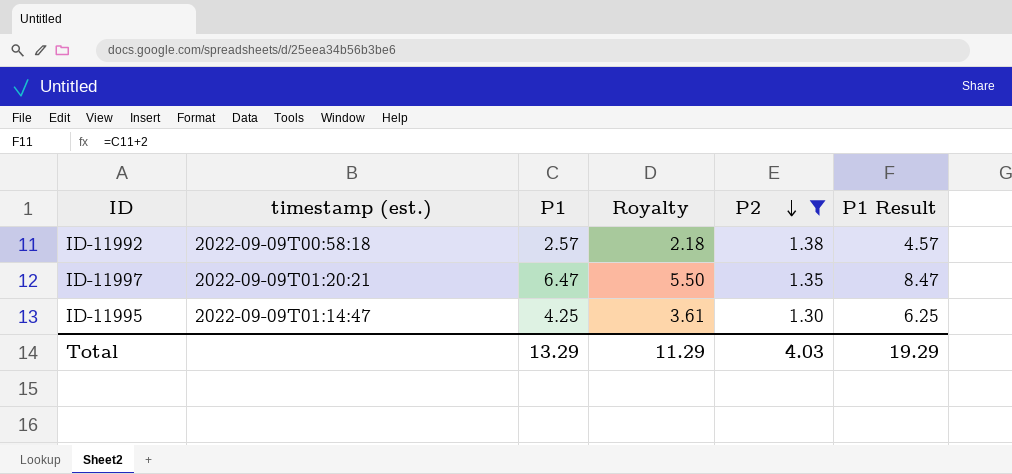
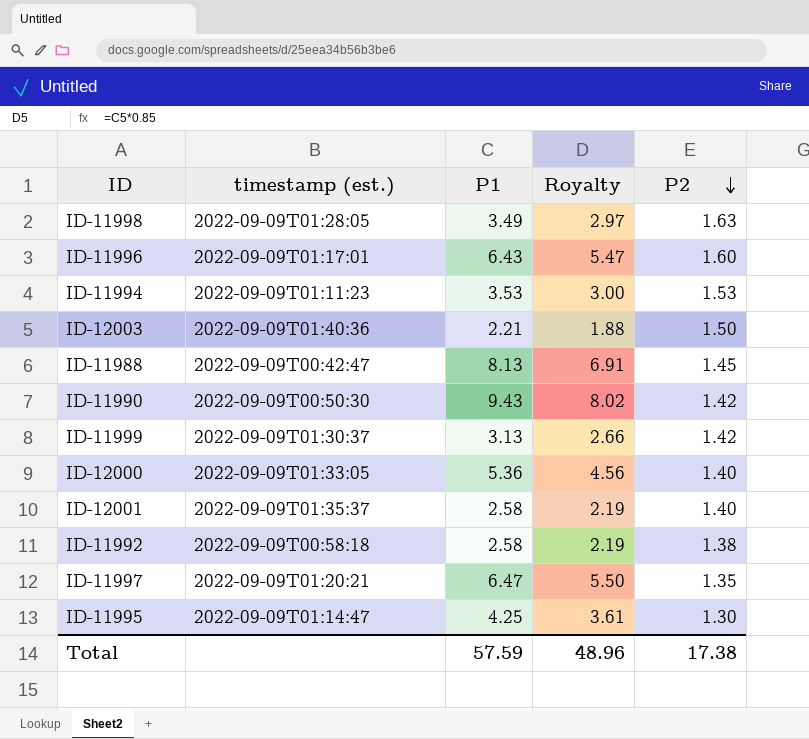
filter: P2 <= 1.38 -> none
column P1 Result | formula: [P1] + 2 -> none
ID-11992 | P1: 2.57 -> 2.58
ID-11992 | Royalty: 2.18 -> 2.19
Total | P1: 13.29 -> 57.59
Total | Royalty: 11.29 -> 48.96
Total | P2: 4.03 -> 17.38

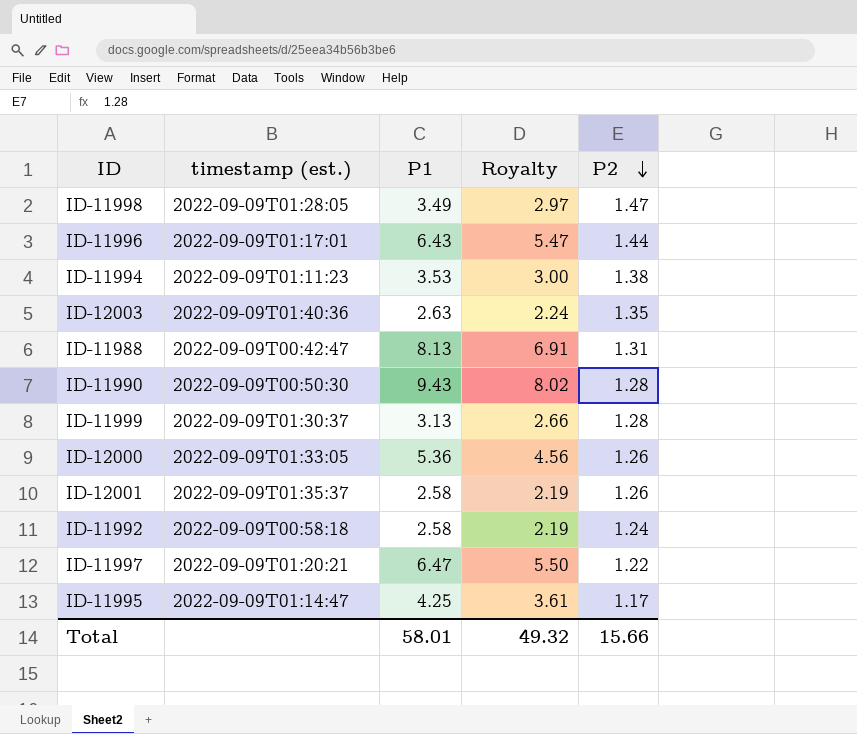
ID-11998 | P2: 1.63 -> 1.47
ID-11996 | P2: 1.60 -> 1.44
ID-11994 | P2: 1.53 -> 1.38
ID-12003 | P1: 2.21 -> 2.63
ID-12003 | Royalty: 1.88 -> 2.24
ID-12003 | P2: 1.50 -> 1.35
ID-11988 | P2: 1.45 -> 1.31
ID-11990 | P2: 1.42 -> 1.28
ID-11999 | P2: 1.42 -> 1.28
ID-12000 | P2: 1.40 -> 1.26
ID-12001 | P2: 1.40 -> 1.26
ID-11992 | P2: 1.38 -> 1.24
ID-11997 | P2: 1.35 -> 1.22
ID-11995 | P2: 1.30 -> 1.17
Total | P1: 57.59 -> 58.01
Total | Royalty: 48.96 -> 49.32
Total | P2: 17.38 -> 15.66

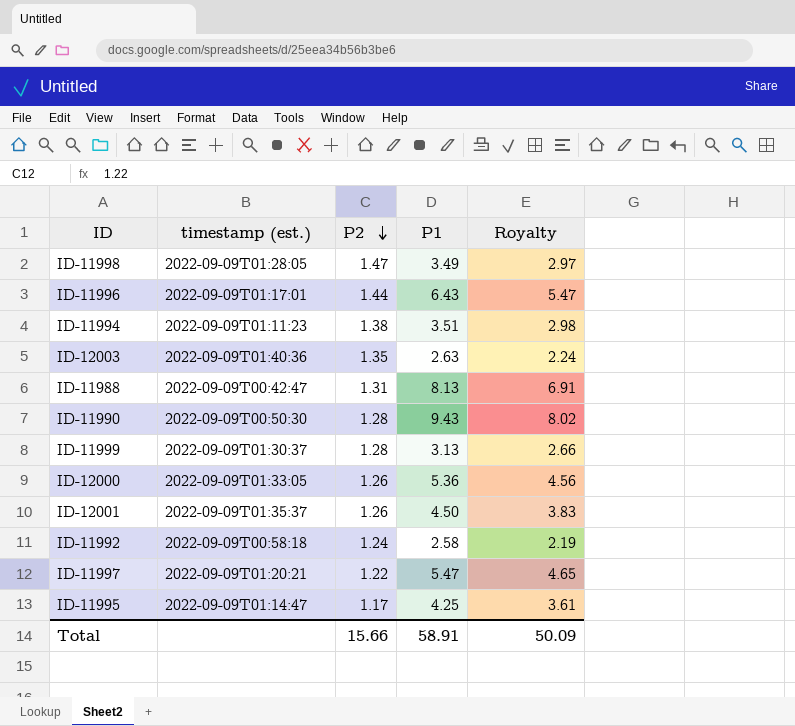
column P2 | position: 5 -> 3
ID-11994 | P1: 3.53 -> 3.51
ID-11994 | Royalty: 3.00 -> 2.98
ID-12001 | P1: 2.58 -> 4.50
ID-12001 | Royalty: 2.19 -> 3.83
ID-11997 | P1: 6.47 -> 5.47
ID-11997 | Royalty: 5.50 -> 4.65
Total | P1: 58.01 -> 58.91
Total | Royalty: 49.32 -> 50.09

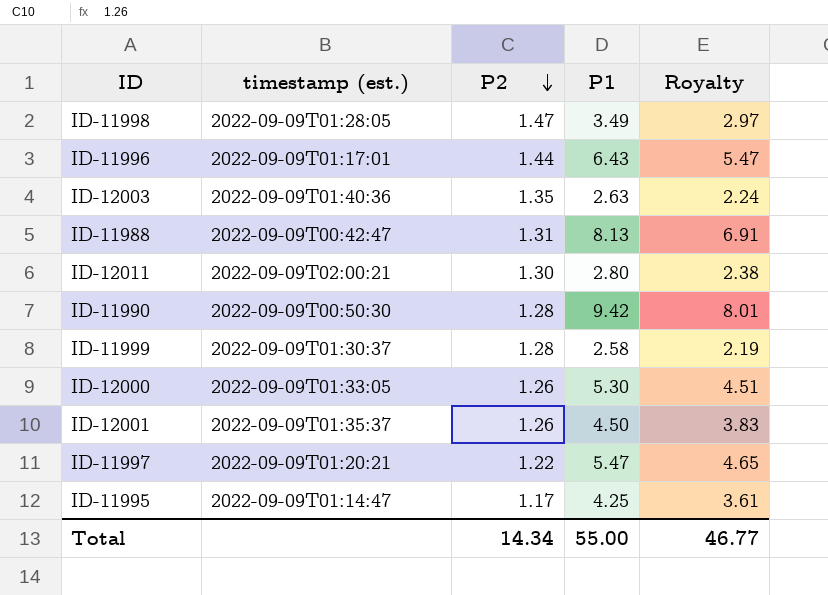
row ID-11994: 2022-09-09T01:11:23 | 1.38 | 3.51 | 2.98 -> none
row ID-11992: 2022-09-09T00:58:18 | 1.24 | 2.58 | 2.19 -> none
row ID-12011: none -> 2022-09-09T02:00:21 | 1.30 | 2.80 | 2.38
ID-11990 | P1: 9.43 -> 9.42
ID-11990 | Royalty: 8.02 -> 8.01
ID-11999 | P1: 3.13 -> 2.58
ID-11999 | Royalty: 2.66 -> 2.19
ID-12000 | P1: 5.36 -> 5.30
ID-12000 | Royalty: 4.56 -> 4.51
Total | P2: 15.66 -> 14.34
Total | P1: 58.91 -> 55.00
Total | Royalty: 50.09 -> 46.77

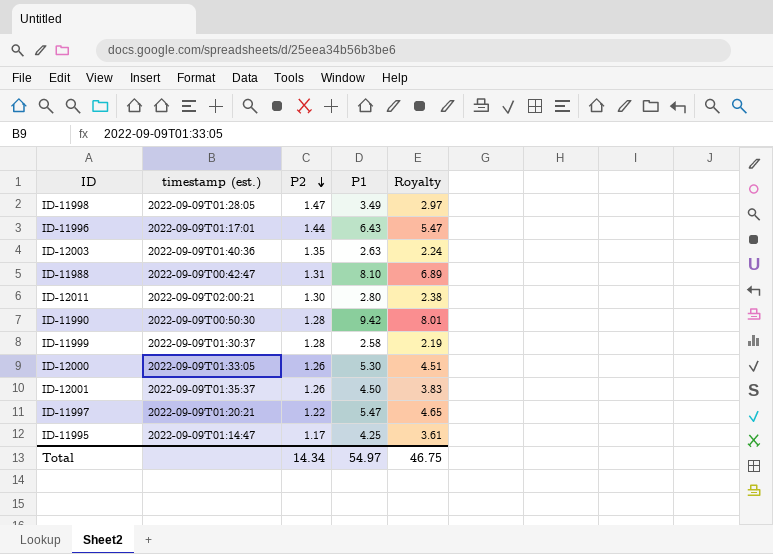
ID-11988 | P1: 8.13 -> 8.10
ID-11988 | Royalty: 6.91 -> 6.89
Total | P1: 55.00 -> 54.97
Total | Royalty: 46.77 -> 46.75

